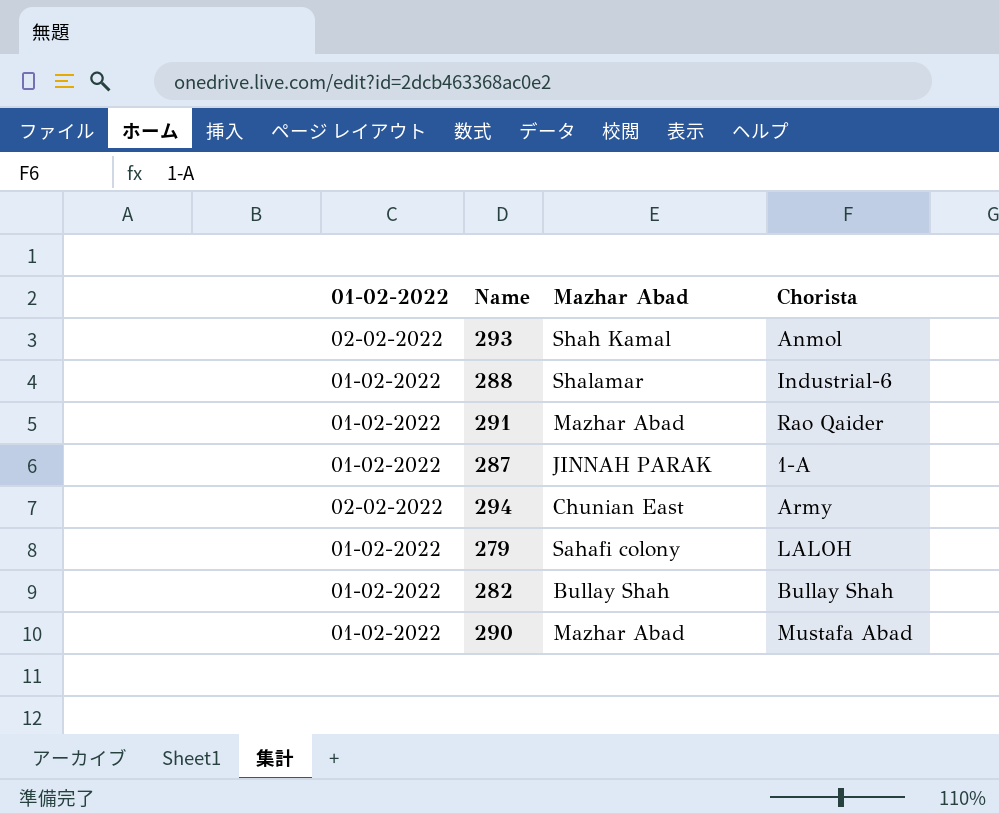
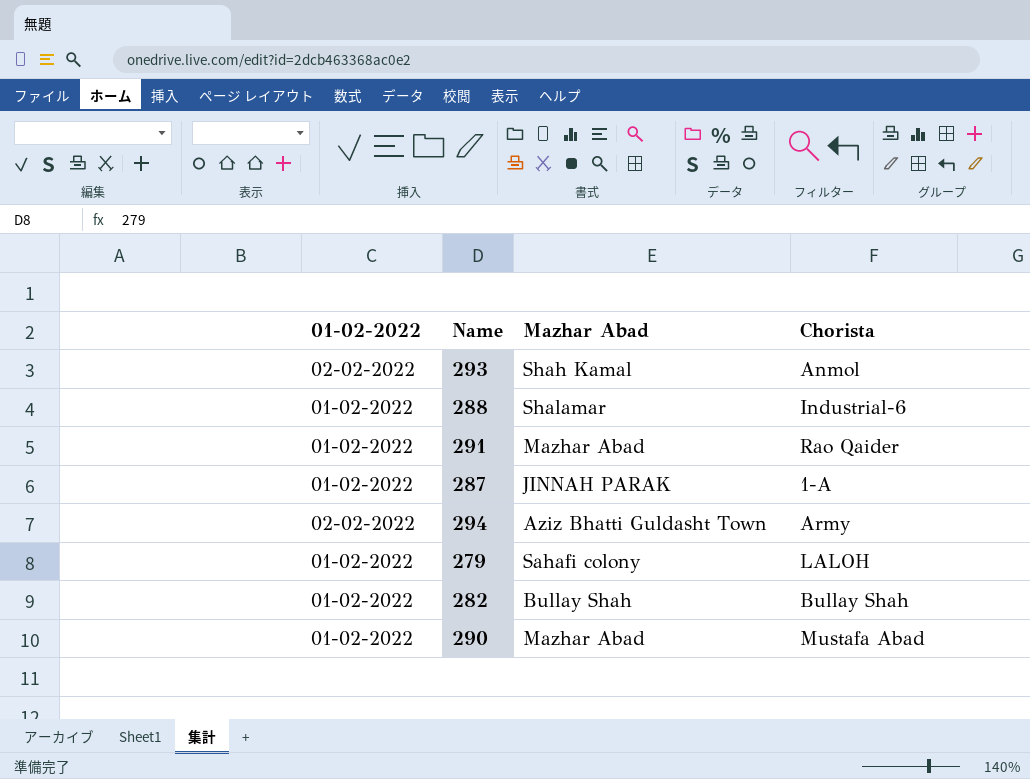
294 | Mazhar Abad: Chunian East -> Aziz Bhatti Guldasht Town

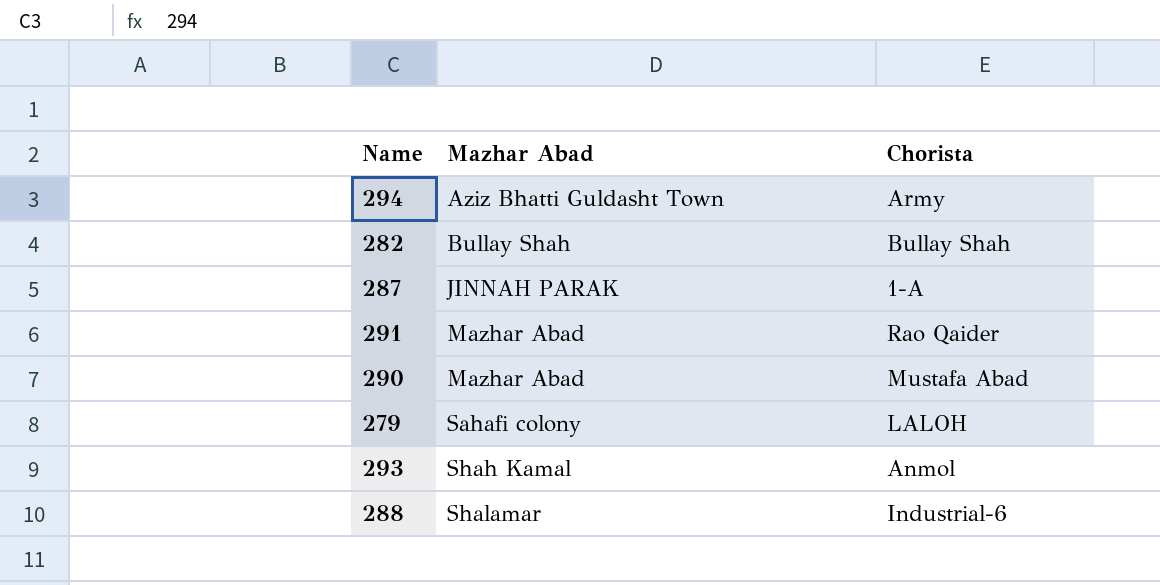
row order: none -> Mazhar Abad ascending
column 01-02-2022 | position: 1 -> none

